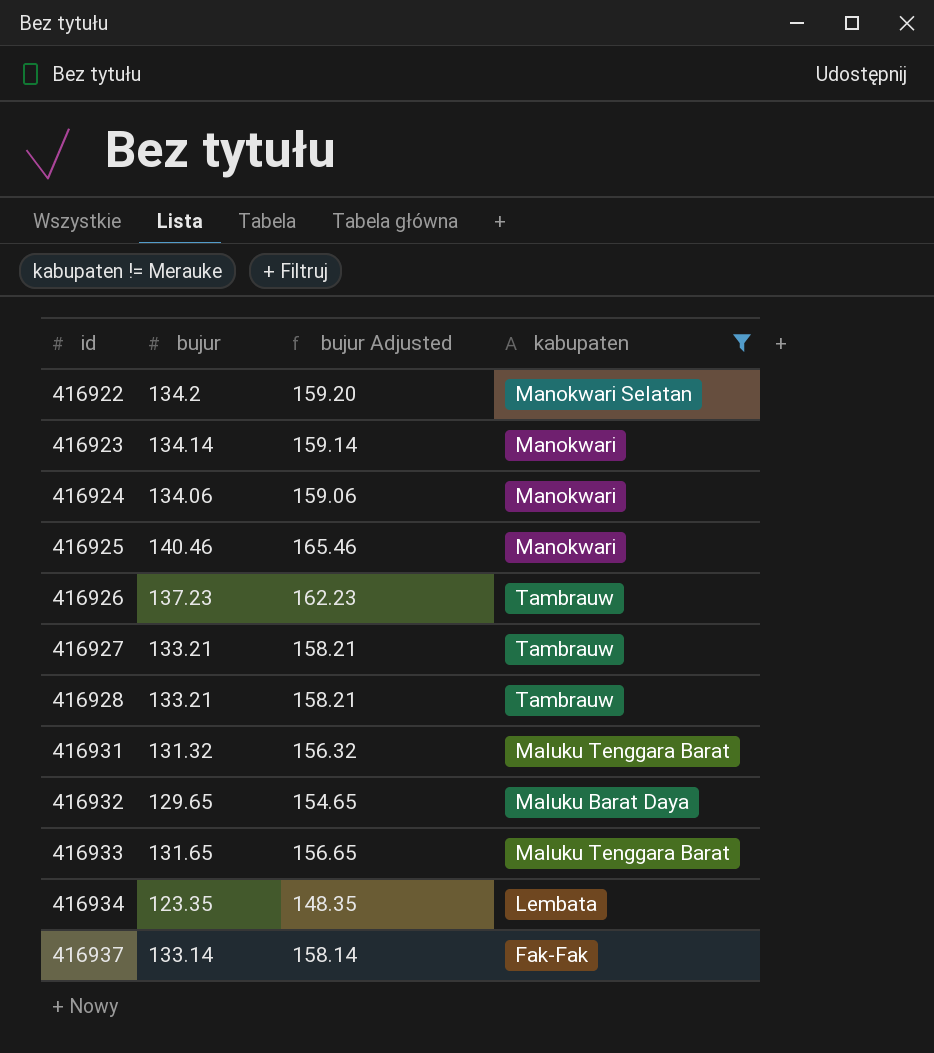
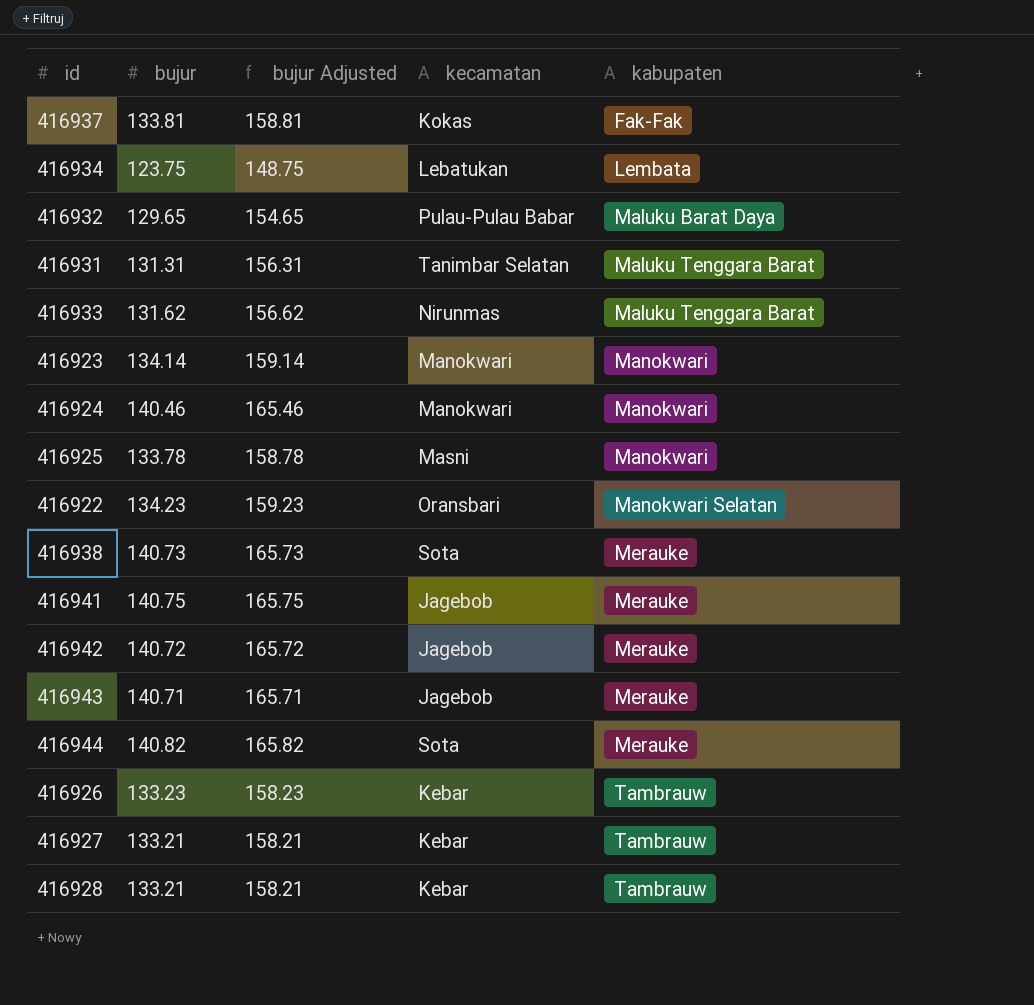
filter: kabupaten != Merauke -> none
row order: id ascending -> kabupaten ascending
column kecamatan | position: none -> 4
416937 | bujur: 133.14 -> 133.81
416937 | bujur Adjusted: 158.14 -> 158.81
416934 | bujur: 123.35 -> 123.75
416934 | bujur Adjusted: 148.35 -> 148.75
416931 | bujur: 131.32 -> 131.31
416931 | bujur Adjusted: 156.32 -> 156.31
416933 | bujur: 131.65 -> 131.62
416933 | bujur Adjusted: 156.65 -> 156.62
416924 | bujur: 134.06 -> 140.46
416924 | bujur Adjusted: 159.06 -> 165.46
416925 | bujur: 140.46 -> 133.78
416925 | bujur Adjusted: 165.46 -> 158.78
416922 | bujur: 134.2 -> 134.23
416922 | bujur Adjusted: 159.20 -> 159.23
416926 | bujur: 137.23 -> 133.23
416926 | bujur Adjusted: 162.23 -> 158.23

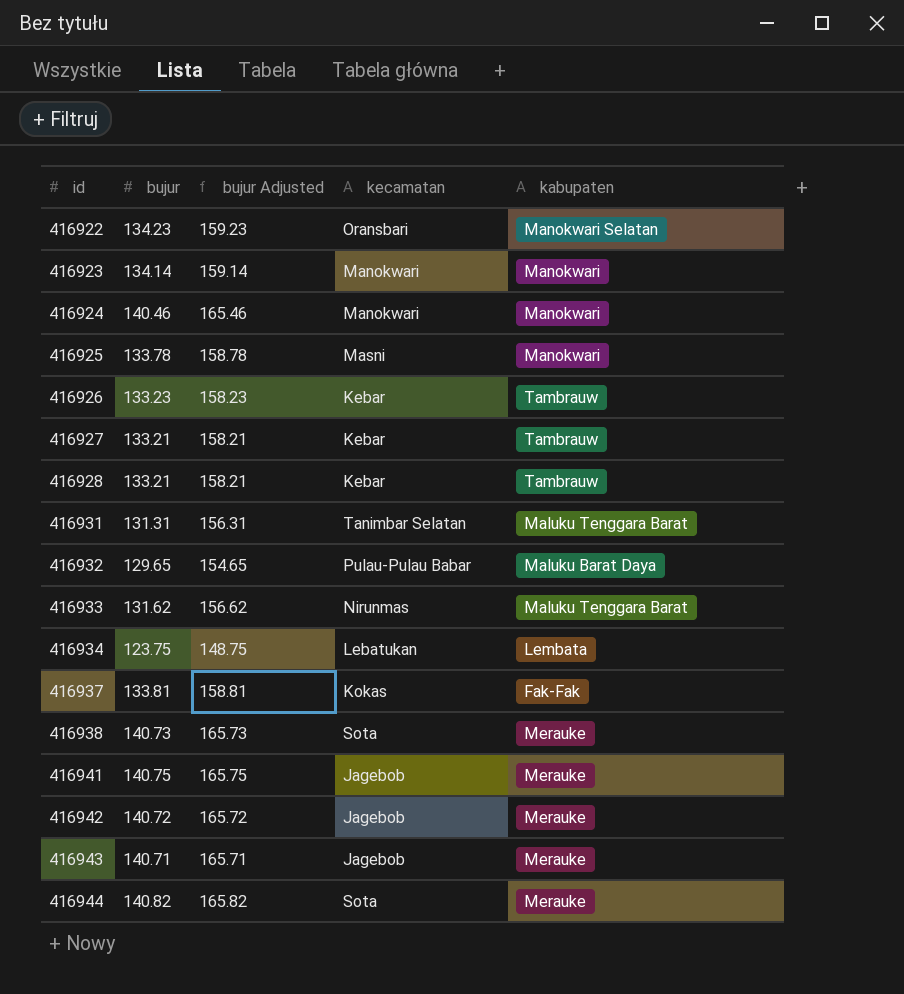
row order: kabupaten ascending -> id ascending

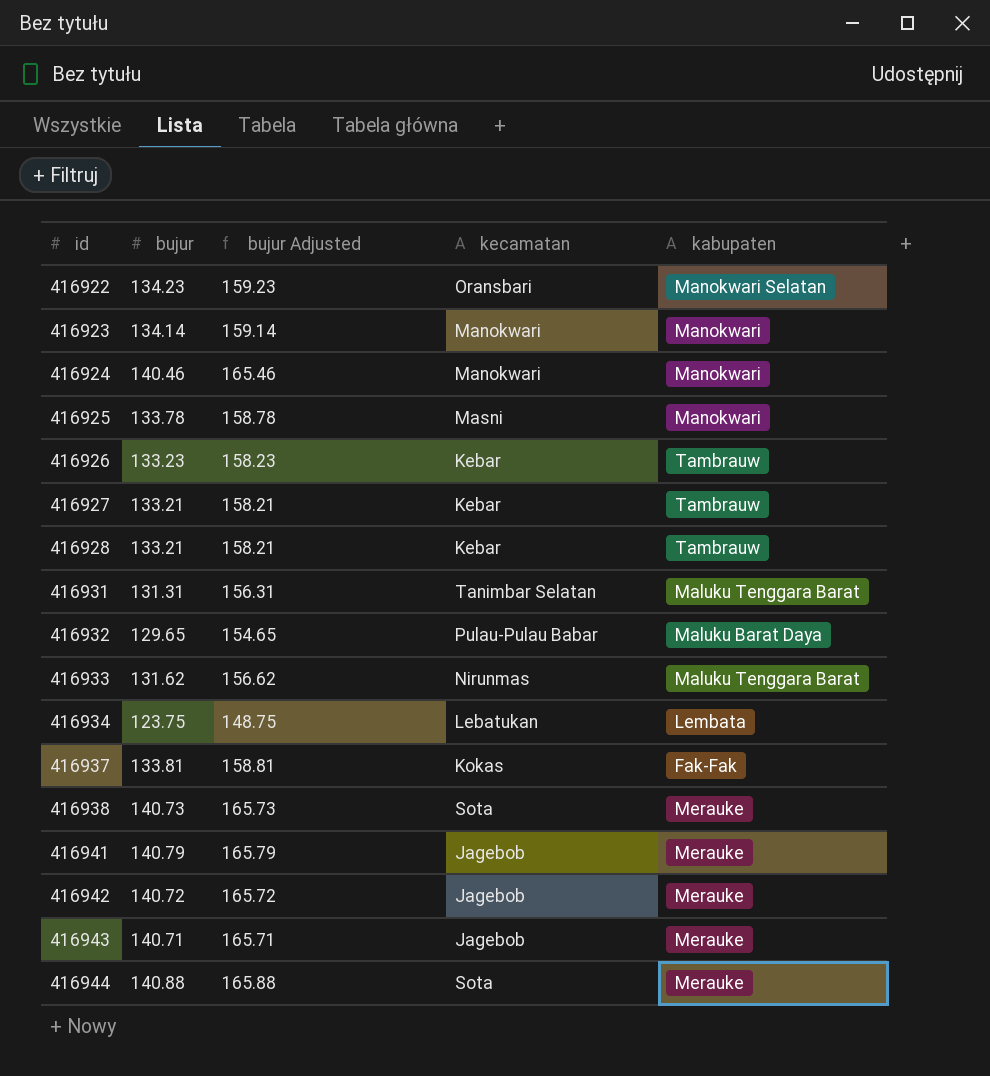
416941 | bujur: 140.75 -> 140.79
416941 | bujur Adjusted: 165.75 -> 165.79
416944 | bujur: 140.82 -> 140.88
416944 | bujur Adjusted: 165.82 -> 165.88

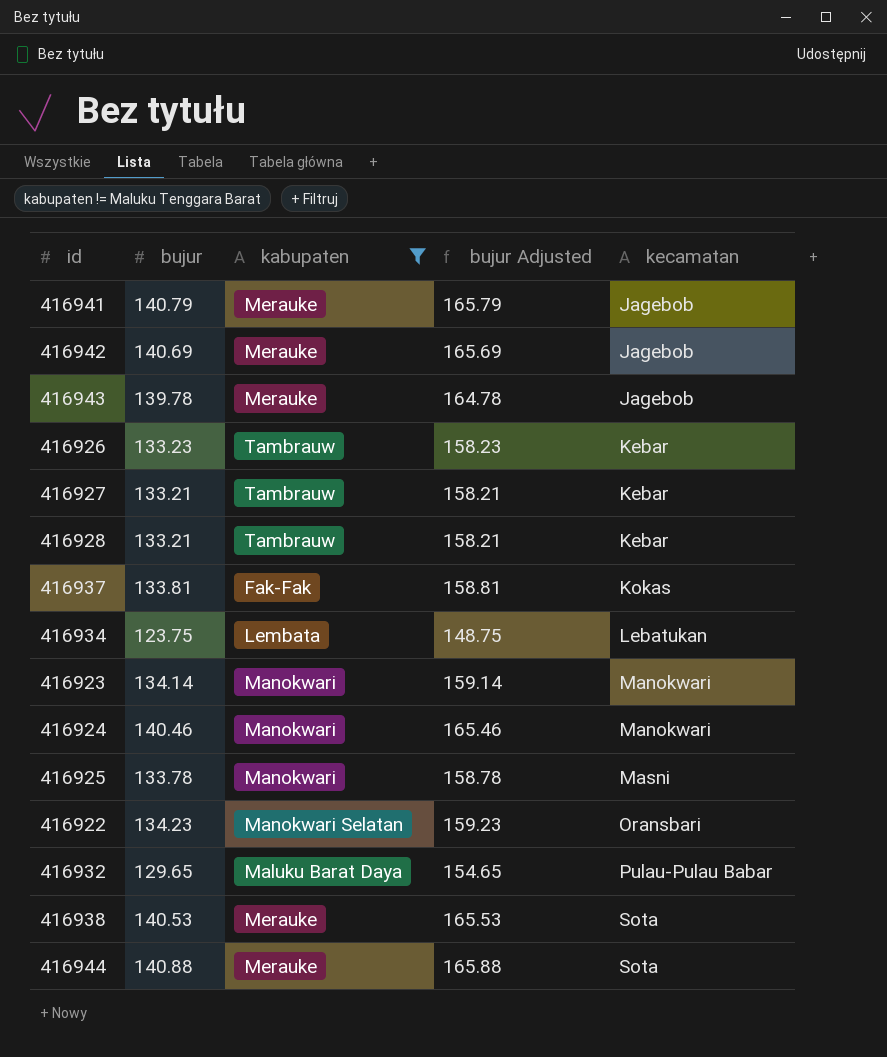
filter: none -> kabupaten != Maluku Tenggara Barat
row order: id ascending -> kecamatan ascending
column kabupaten | position: 5 -> 3
416942 | bujur: 140.72 -> 140.69
416942 | bujur Adjusted: 165.72 -> 165.69
416943 | bujur: 140.71 -> 139.78
416943 | bujur Adjusted: 165.71 -> 164.78
416938 | bujur: 140.73 -> 140.53
416938 | bujur Adjusted: 165.73 -> 165.53

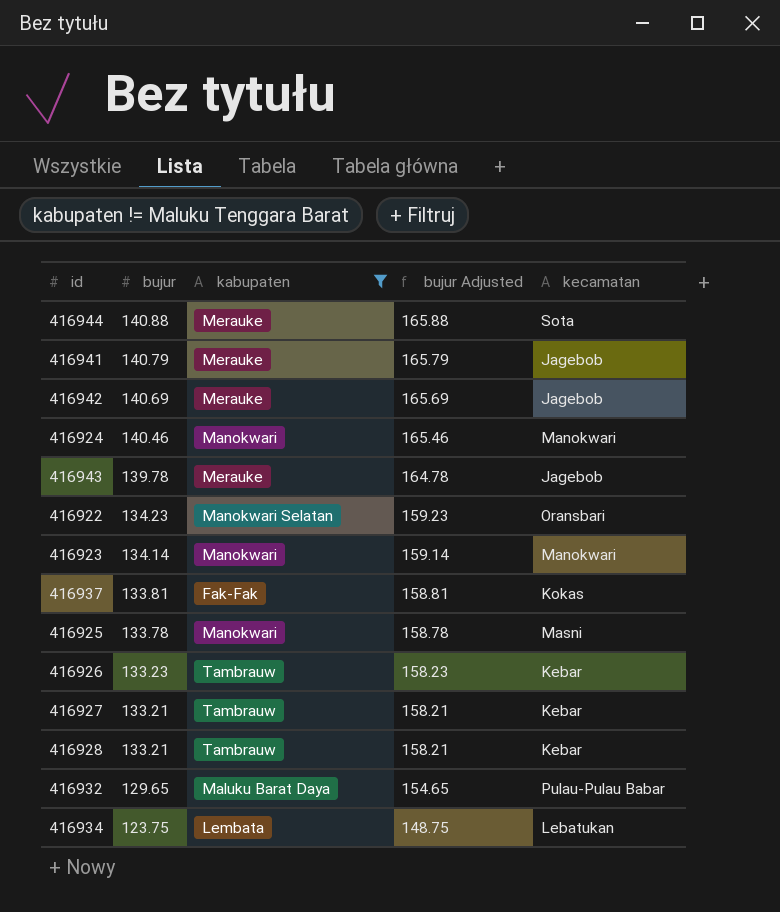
row order: kecamatan ascending -> bujur descending
row 416938: 140.53 | Merauke | 165.53 | Sota -> none

